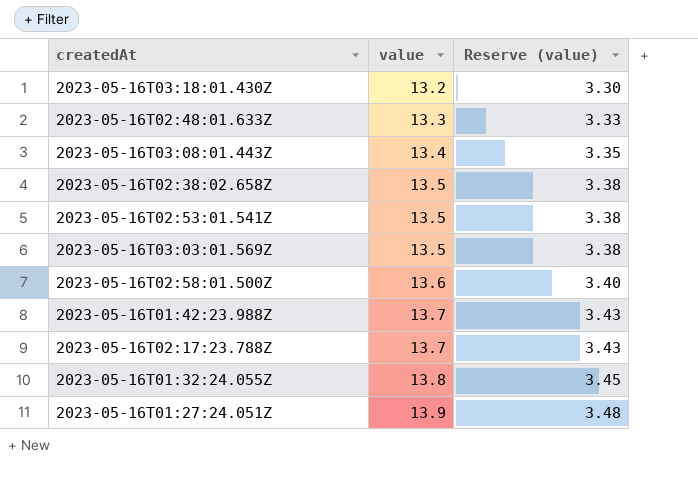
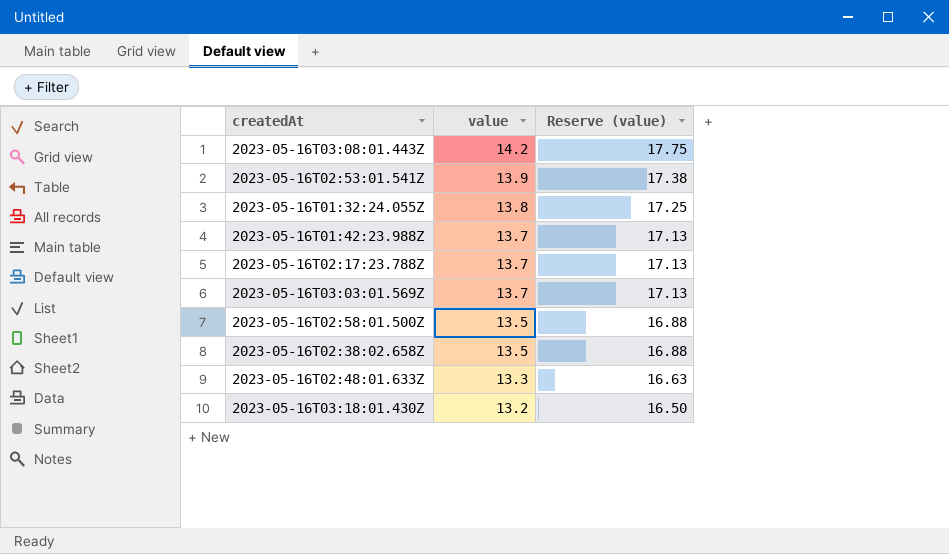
row order: value ascending -> value descending
column Reserve (value) | formula: [value] * 0.25 -> [value] * 1.25
row 2023-05-16T01:27:24.051Z: 13.9 | 3.48 -> none
2023-05-16T03:08:01.443Z | value: 13.4 -> 14.2
2023-05-16T02:53:01.541Z | value: 13.5 -> 13.9
2023-05-16T03:03:01.569Z | value: 13.5 -> 13.7
2023-05-16T02:58:01.500Z | value: 13.6 -> 13.5

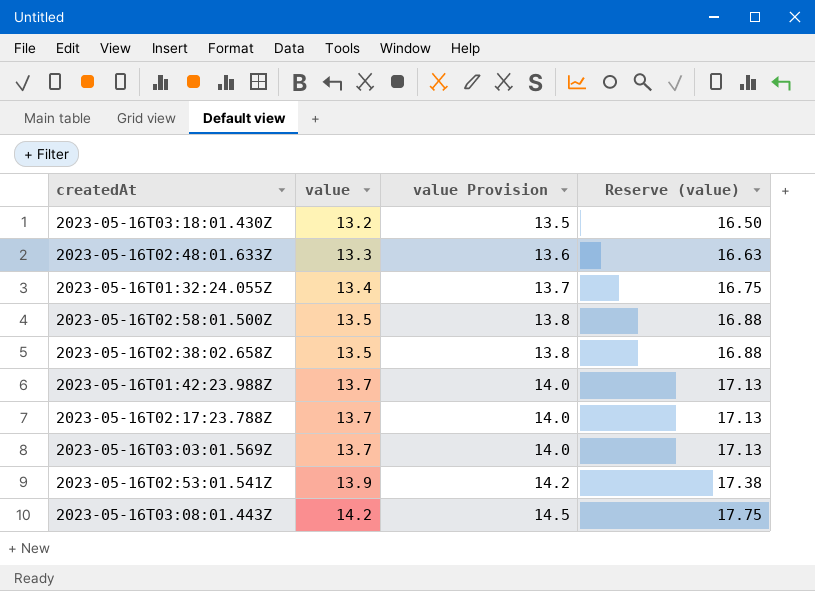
row order: value descending -> value ascending
column value Provision | formula: none -> [value] * 1.02
2023-05-16T01:32:24.055Z | value: 13.8 -> 13.4
2023-05-16T01:32:24.055Z | Reserve (value): 17.25 -> 16.75

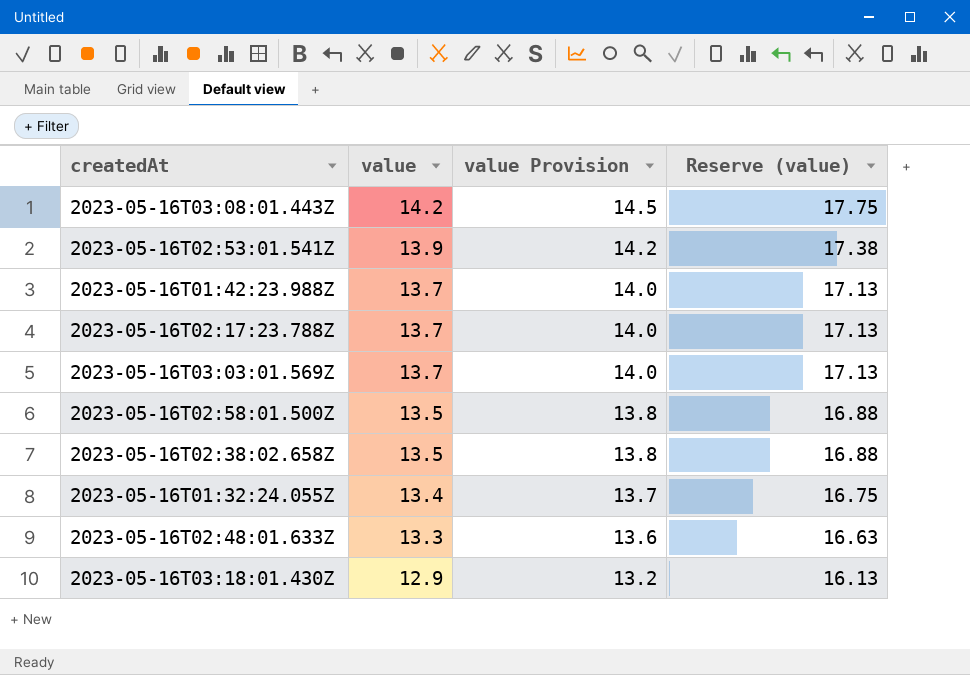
row order: value ascending -> value descending
2023-05-16T03:18:01.430Z | value: 13.2 -> 12.9
2023-05-16T03:18:01.430Z | value Provision: 13.5 -> 13.2
2023-05-16T03:18:01.430Z | Reserve (value): 16.50 -> 16.13

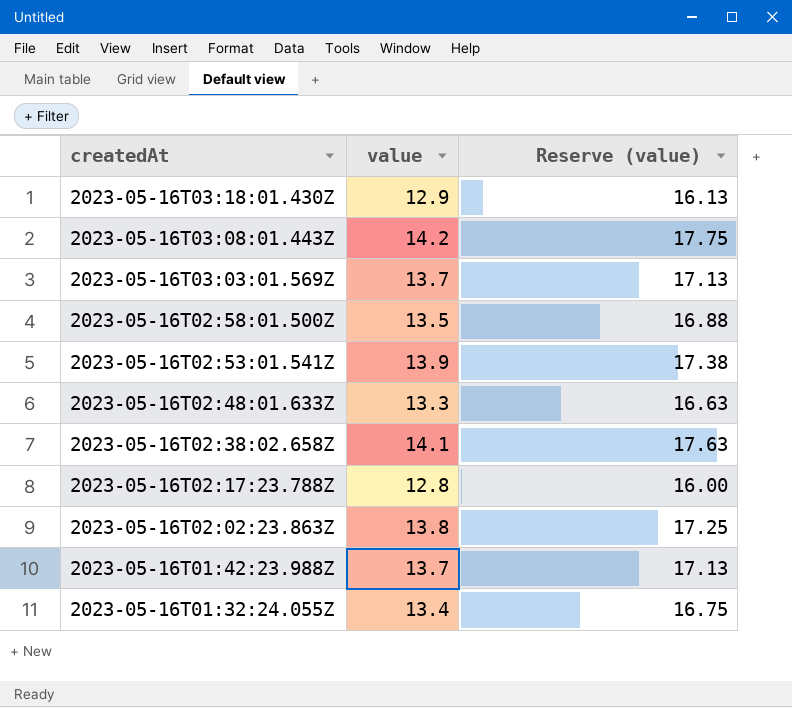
row order: value descending -> createdAt descending
column value Provision | formula: [value] * 1.02 -> none
2023-05-16T02:38:02.658Z | value: 13.5 -> 14.1
2023-05-16T02:38:02.658Z | Reserve (value): 16.88 -> 17.63
2023-05-16T02:17:23.788Z | value: 13.7 -> 12.8
2023-05-16T02:17:23.788Z | Reserve (value): 17.13 -> 16.00
row 2023-05-16T02:02:23.863Z: none -> 13.8 | 17.25

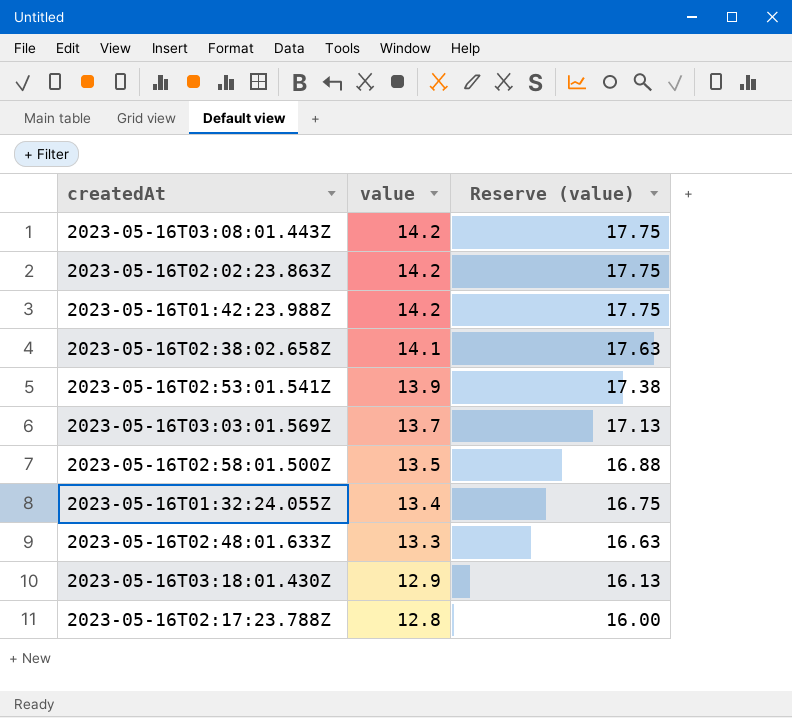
row order: createdAt descending -> value descending
2023-05-16T02:02:23.863Z | value: 13.8 -> 14.2
2023-05-16T02:02:23.863Z | Reserve (value): 17.25 -> 17.75
2023-05-16T01:42:23.988Z | value: 13.7 -> 14.2
2023-05-16T01:42:23.988Z | Reserve (value): 17.13 -> 17.75

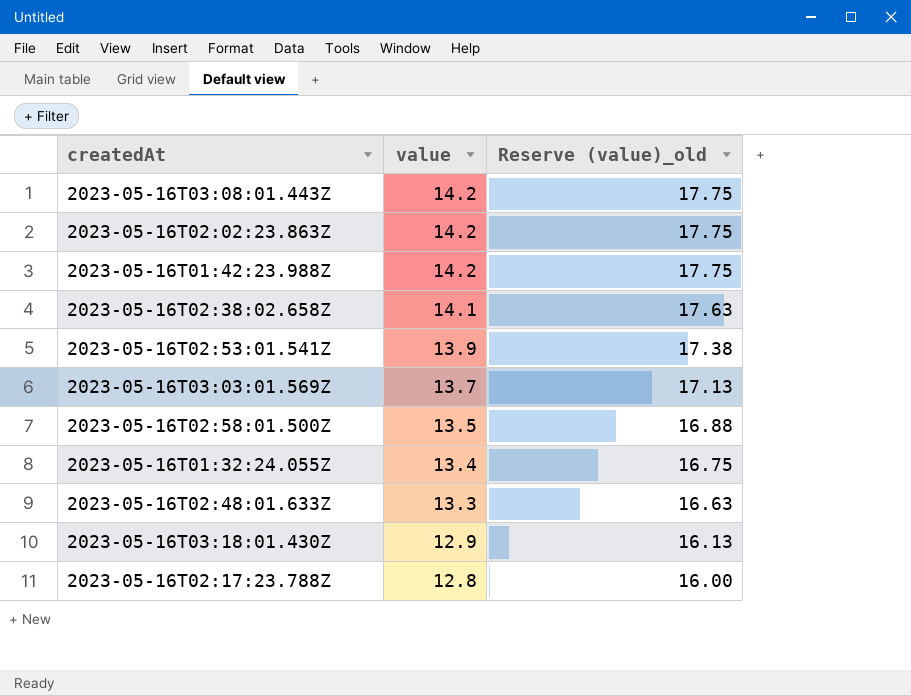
column name: Reserve (value) -> Reserve (value)_old

